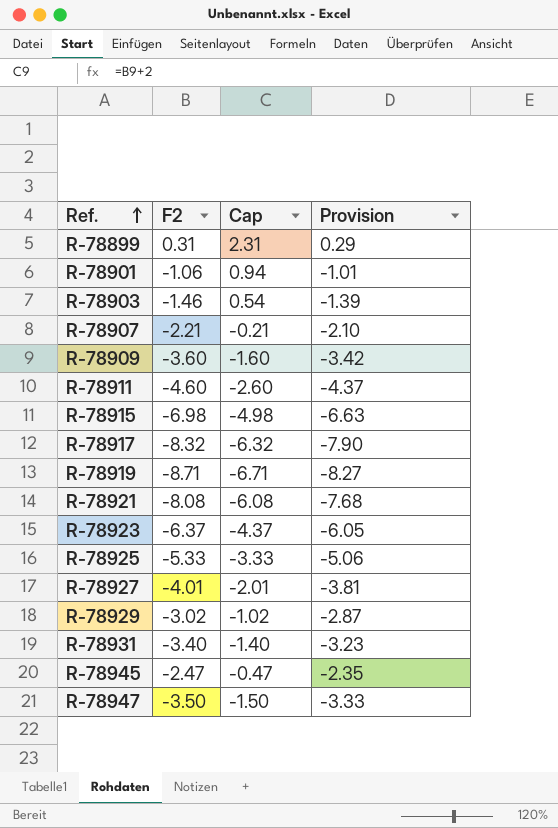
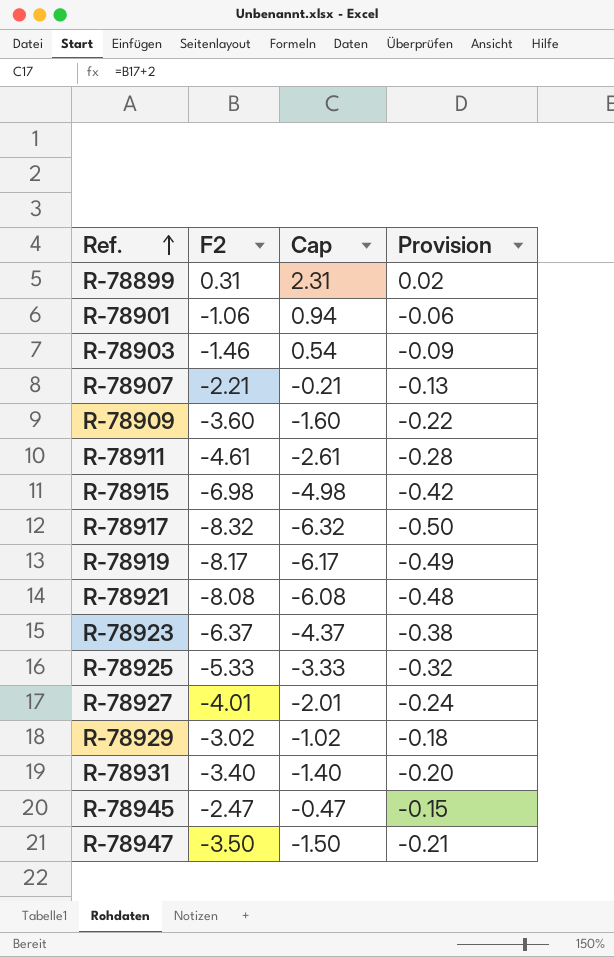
column Provision | formula: [F2] * 0.95 -> [F2] * 0.06
R-78911 | F2: -4.60 -> -4.61
R-78911 | Cap: -2.60 -> -2.61
R-78919 | F2: -8.71 -> -8.17
R-78919 | Cap: -6.71 -> -6.17

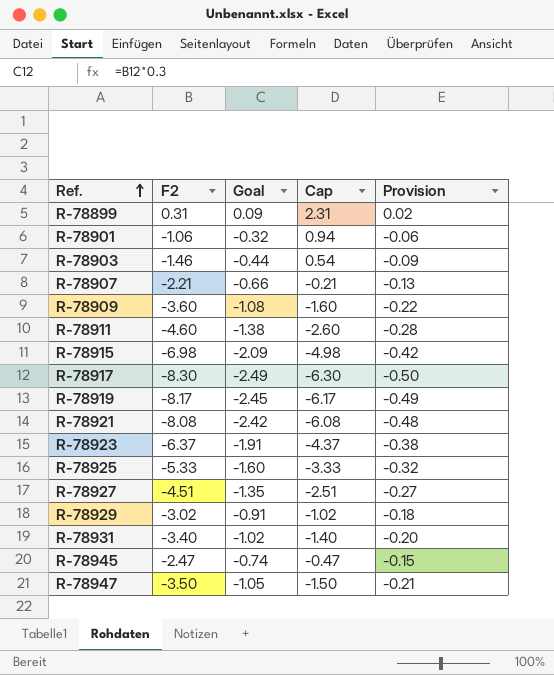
column Goal | formula: none -> [F2] * 0.3
R-78911 | F2: -4.61 -> -4.60
R-78911 | Cap: -2.61 -> -2.60
R-78917 | F2: -8.32 -> -8.30
R-78917 | Cap: -6.32 -> -6.30
R-78927 | F2: -4.01 -> -4.51
R-78927 | Cap: -2.01 -> -2.51
R-78927 | Provision: -0.24 -> -0.27

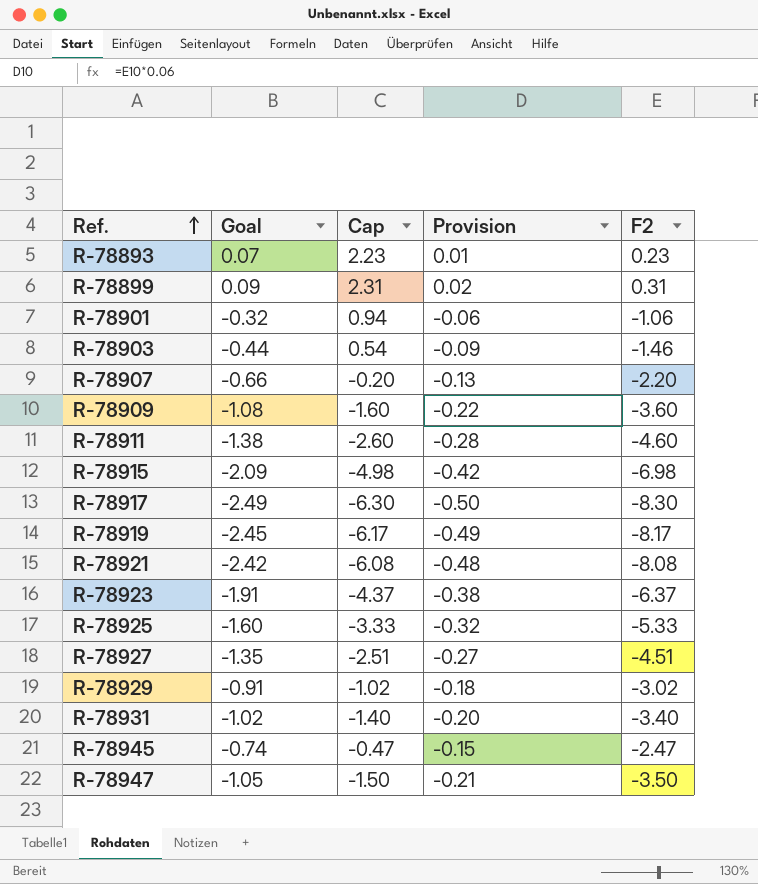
column F2 | position: 2 -> 5
row R-78893: none -> 0.07 | 2.23 | 0.01 | 0.23
R-78907 | Cap: -0.21 -> -0.20
R-78907 | F2: -2.21 -> -2.20

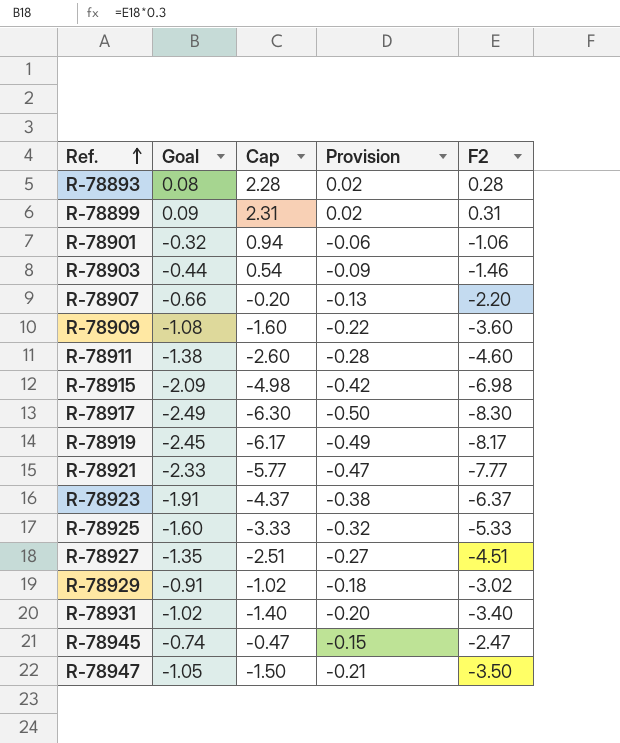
R-78893 | Goal: 0.07 -> 0.08
R-78893 | Cap: 2.23 -> 2.28
R-78893 | Provision: 0.01 -> 0.02
R-78893 | F2: 0.23 -> 0.28
R-78921 | Goal: -2.42 -> -2.33
R-78921 | Cap: -6.08 -> -5.77
R-78921 | Provision: -0.48 -> -0.47
R-78921 | F2: -8.08 -> -7.77

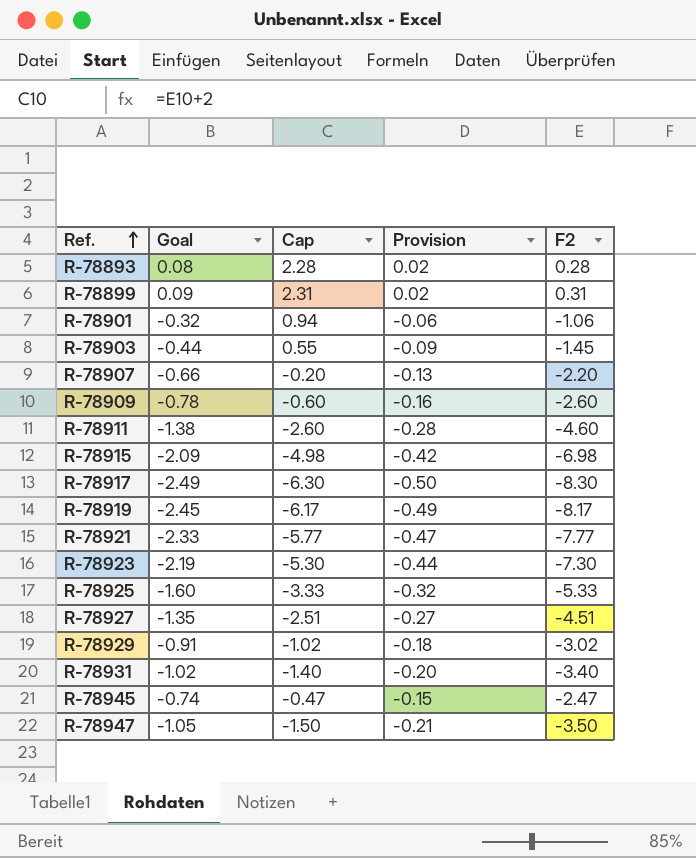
R-78903 | Cap: 0.54 -> 0.55
R-78903 | F2: -1.46 -> -1.45
R-78909 | Goal: -1.08 -> -0.78
R-78909 | Cap: -1.60 -> -0.60
R-78909 | Provision: -0.22 -> -0.16
R-78909 | F2: -3.60 -> -2.60
R-78923 | Goal: -1.91 -> -2.19
R-78923 | Cap: -4.37 -> -5.30
R-78923 | Provision: -0.38 -> -0.44
R-78923 | F2: -6.37 -> -7.30

